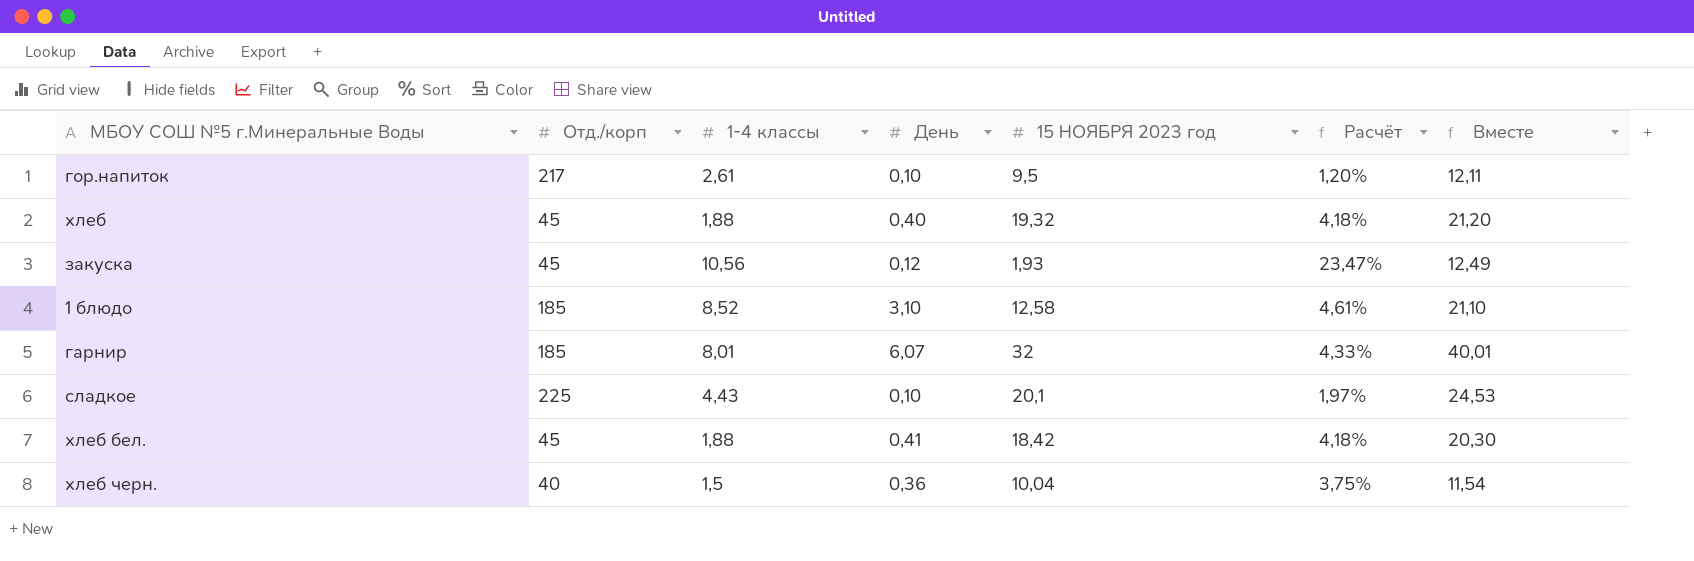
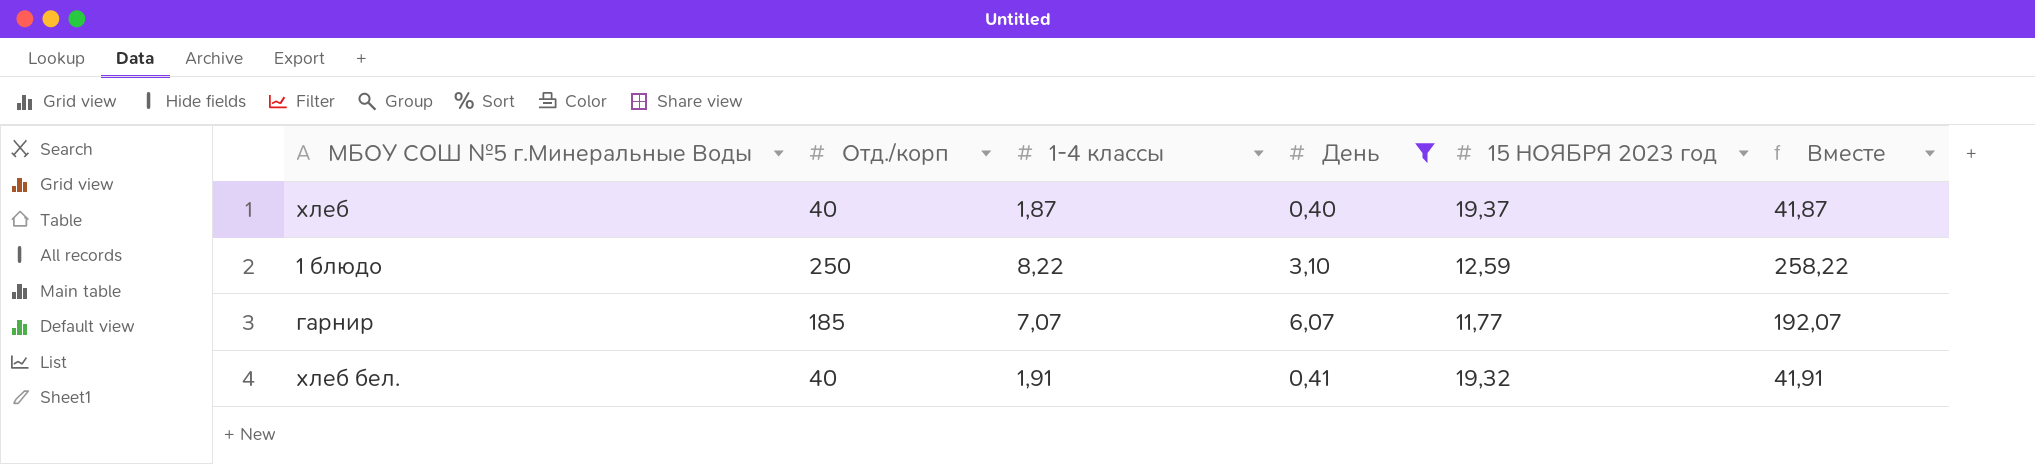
filter: none -> День >= 0,40
column Расчёт | formula: [1-4 классы] / [Отд./корп] -> none
column Вместе | formula: [1-4 классы] + [15 НОЯБРЯ 2023 год] -> [Отд./корп] + [1-4 классы]
хлеб | Отд./корп: 45 -> 40
хлеб | 1-4 классы: 1,88 -> 1,87
хлеб | 15 НОЯБРЯ 2023 год: 19,32 -> 19,37
1 блюдо | Отд./корп: 185 -> 250
1 блюдо | 1-4 классы: 8,52 -> 8,22
1 блюдо | 15 НОЯБРЯ 2023 год: 12,58 -> 12,59
гарнир | 1-4 классы: 8,01 -> 7,07
гарнир | 15 НОЯБРЯ 2023 год: 32 -> 11,77
хлеб бел. | Отд./корп: 45 -> 40
хлеб бел. | 1-4 классы: 1,88 -> 1,91
хлеб бел. | 15 НОЯБРЯ 2023 год: 18,42 -> 19,32

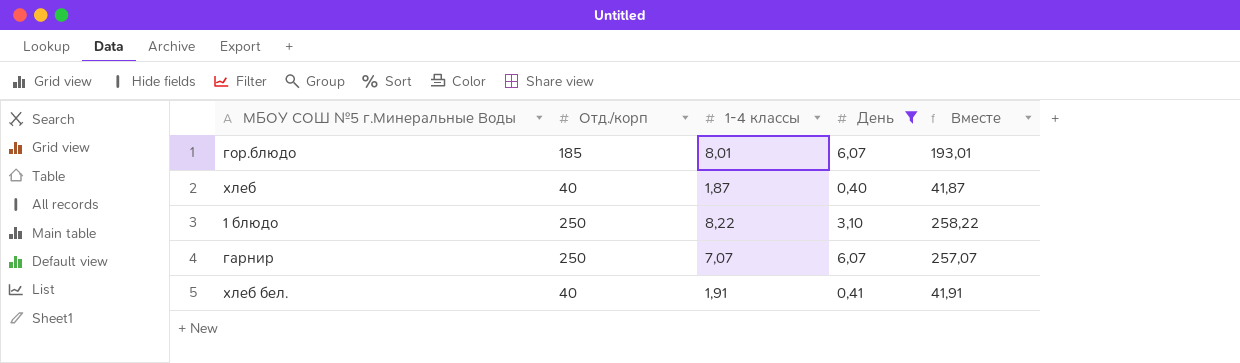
column 15 НОЯБРЯ 2023 год | position: 5 -> none
row гор.блюдо: none -> 185 | 8,01 | 6,07 | 193,01
гарнир | Отд./корп: 185 -> 250
гарнир | Вместе: 192,07 -> 257,07

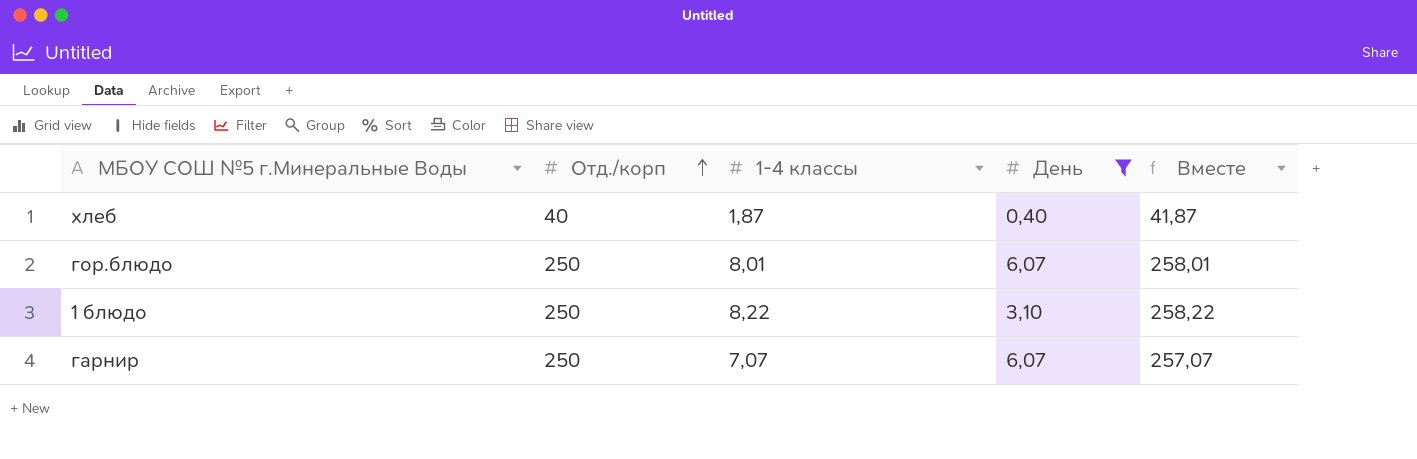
row order: none -> Отд./корп ascending
row хлеб бел.: 40 | 1,91 | 0,41 | 41,91 -> none
гор.блюдо | Отд./корп: 185 -> 250
гор.блюдо | Вместе: 193,01 -> 258,01

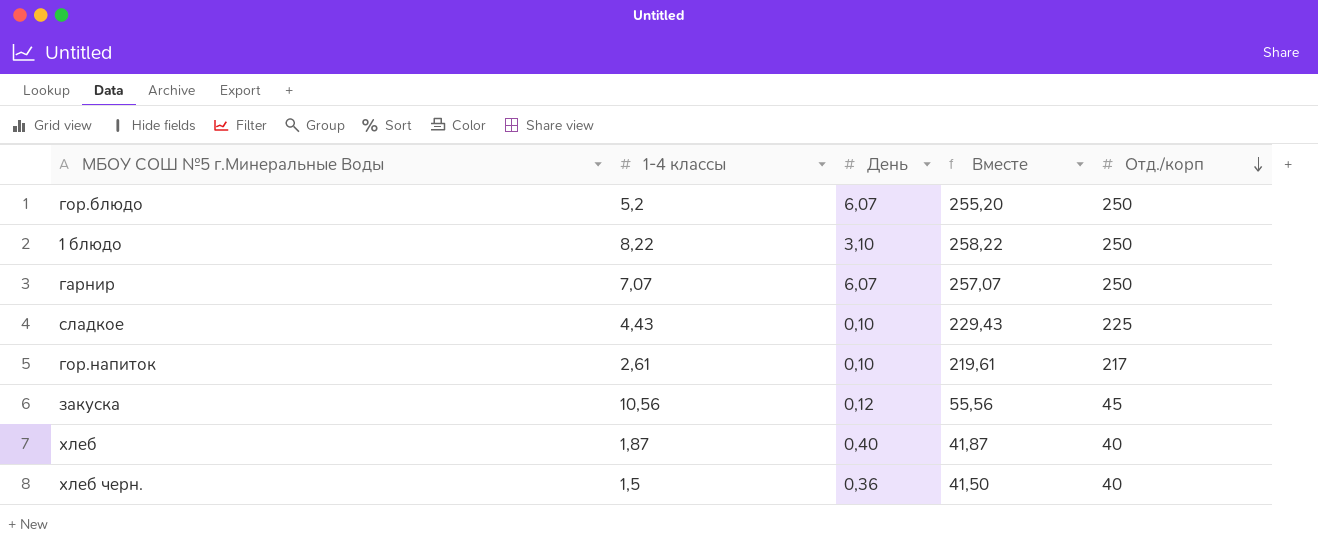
filter: День >= 0,40 -> none
row order: Отд./корп ascending -> Отд./корп descending
column Отд./корп | position: 2 -> 5
гор.блюдо | 1-4 классы: 8,01 -> 5,2
гор.блюдо | Вместе: 258,01 -> 255,20

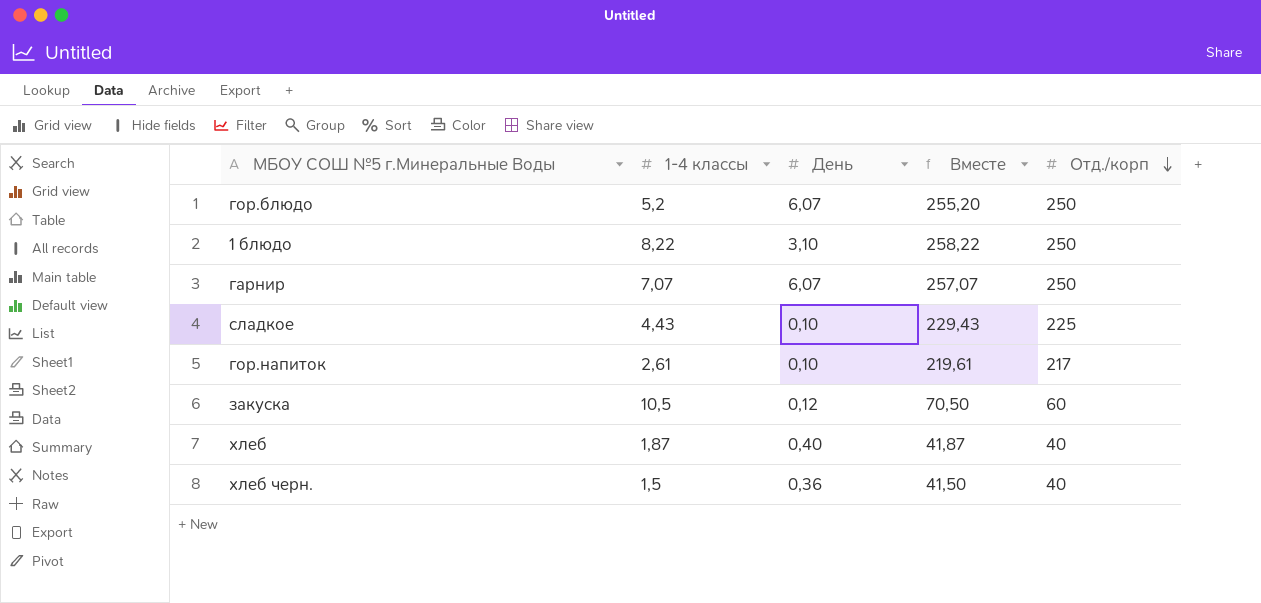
закуска | 1-4 классы: 10,56 -> 10,5
закуска | Вместе: 55,56 -> 70,50
закуска | Отд./корп: 45 -> 60

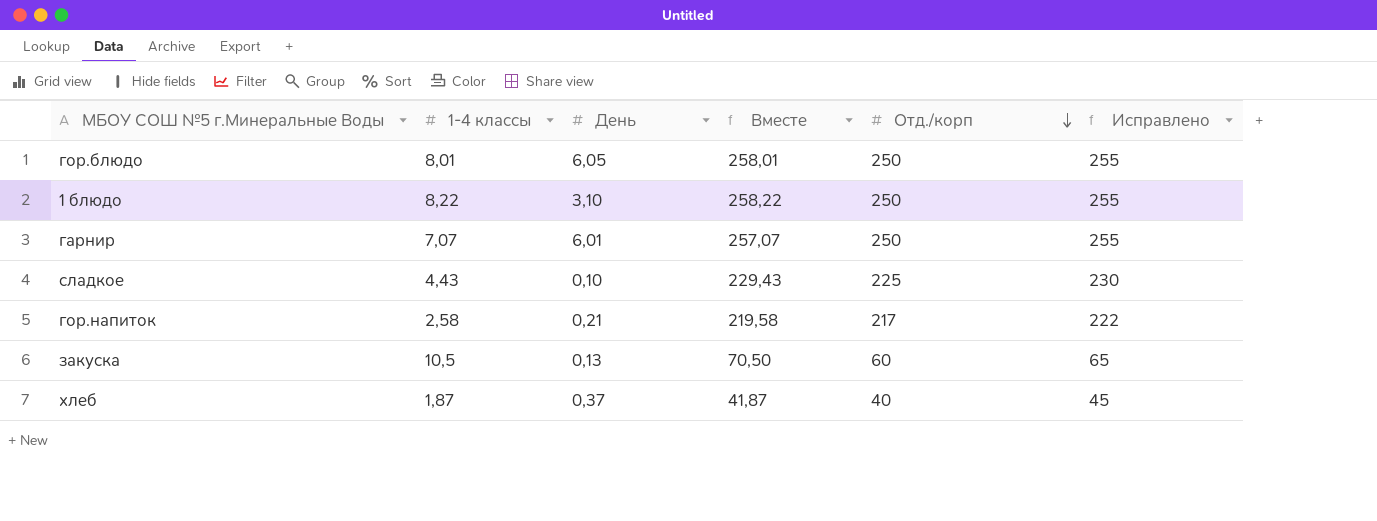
column Исправлено | formula: none -> [Отд./корп] + 5
row хлеб черн.: 1,5 | 0,36 | 41,50 | 40 -> none
гор.блюдо | 1-4 классы: 5,2 -> 8,01
гор.блюдо | День: 6,07 -> 6,05
гор.блюдо | Вместе: 255,20 -> 258,01
гарнир | День: 6,07 -> 6,01
гор.напиток | 1-4 классы: 2,61 -> 2,58
гор.напиток | День: 0,10 -> 0,21
гор.напиток | Вместе: 219,61 -> 219,58
закуска | День: 0,12 -> 0,13
хлеб | День: 0,40 -> 0,37

